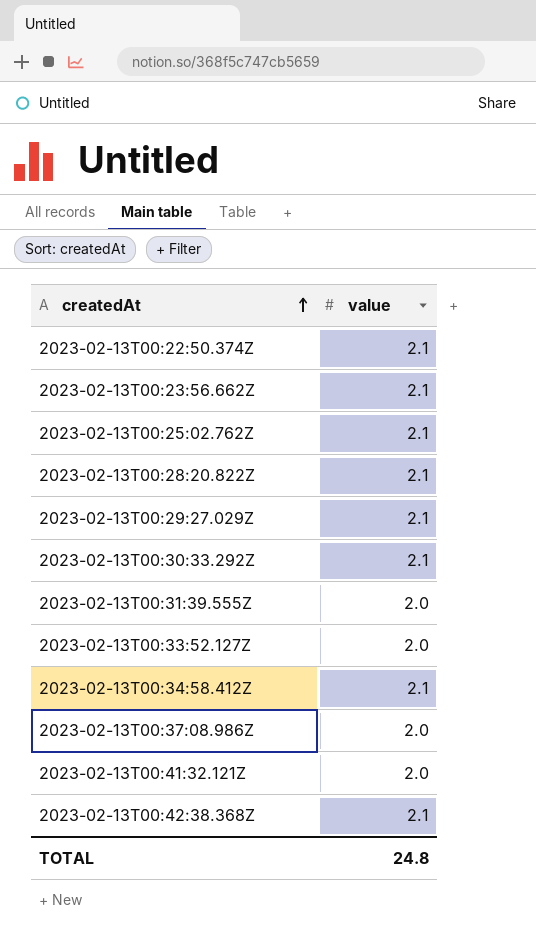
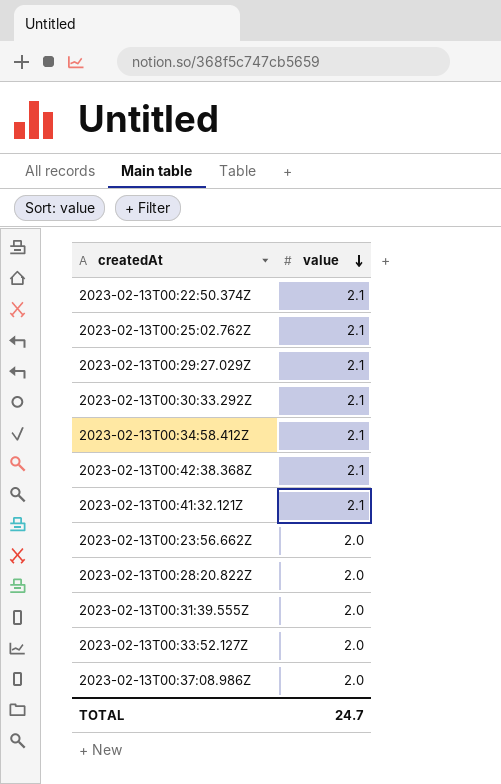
row order: createdAt ascending -> value descending
2023-02-13T00:41:32.121Z | value: 2.0 -> 2.1
2023-02-13T00:23:56.662Z | value: 2.1 -> 2.0
2023-02-13T00:28:20.822Z | value: 2.1 -> 2.0
TOTAL | value: 24.8 -> 24.7

